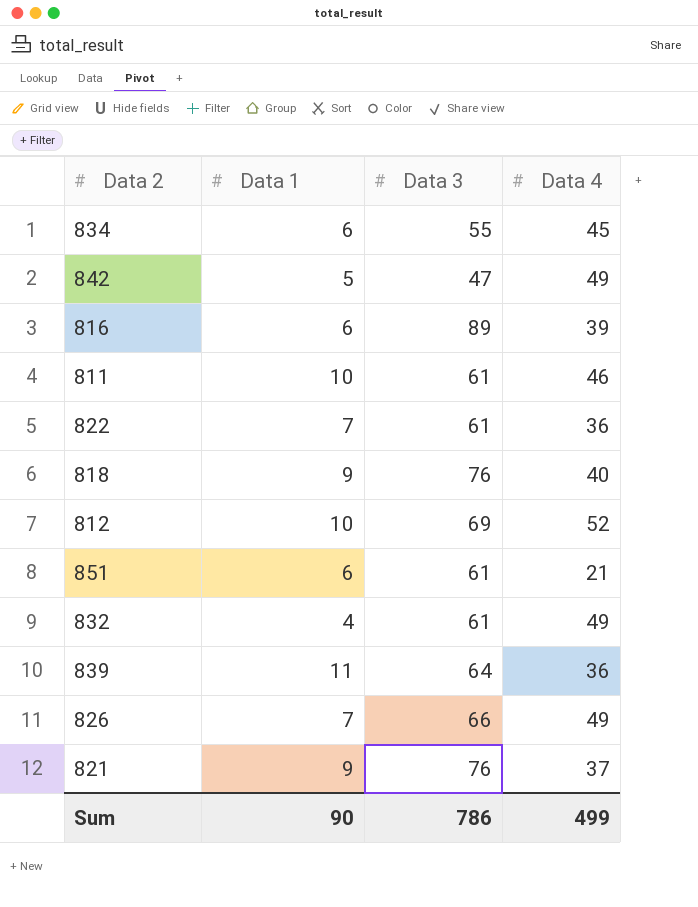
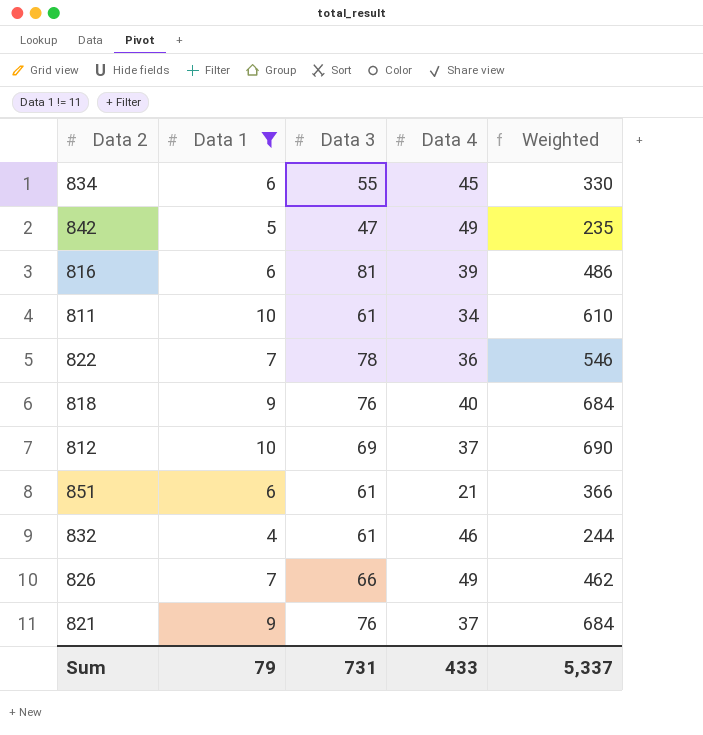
filter: none -> Data 1 != 11
column Weighted | formula: none -> [Data 1] * [Data 3]
816 | Data 3: 89 -> 81
811 | Data 4: 46 -> 34
822 | Data 3: 61 -> 78
812 | Data 4: 52 -> 37
832 | Data 4: 49 -> 46
Sum | Data 1: 90 -> 79
Sum | Data 3: 786 -> 731
Sum | Data 4: 499 -> 433

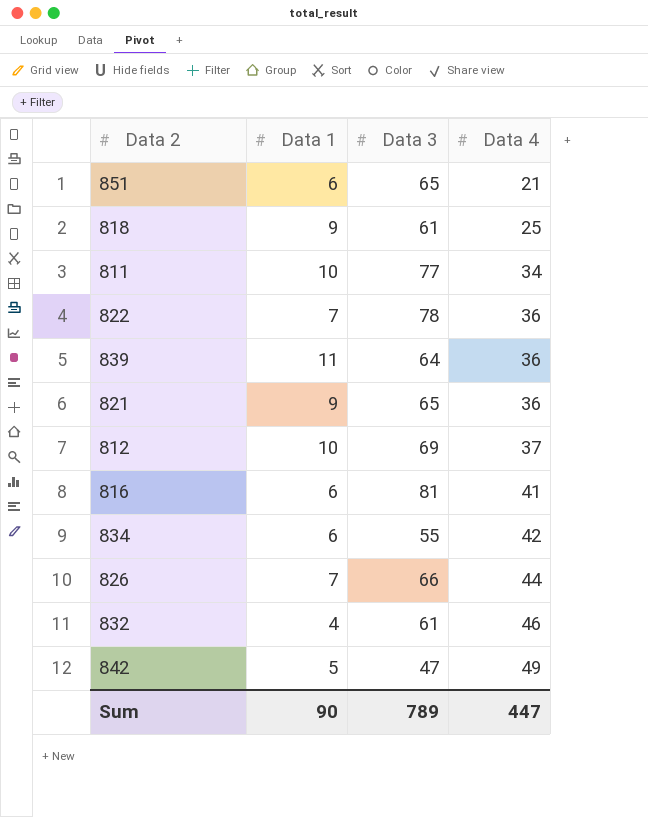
filter: Data 1 != 11 -> none
row order: none -> Data 4 ascending
column Weighted | formula: [Data 1] * [Data 3] -> none
851 | Data 3: 61 -> 65
818 | Data 3: 76 -> 61
818 | Data 4: 40 -> 25
811 | Data 3: 61 -> 77
821 | Data 3: 76 -> 65
821 | Data 4: 37 -> 36
816 | Data 4: 39 -> 41
834 | Data 4: 45 -> 42
826 | Data 4: 49 -> 44
Sum | Data 1: 79 -> 90
Sum | Data 3: 731 -> 789
Sum | Data 4: 433 -> 447

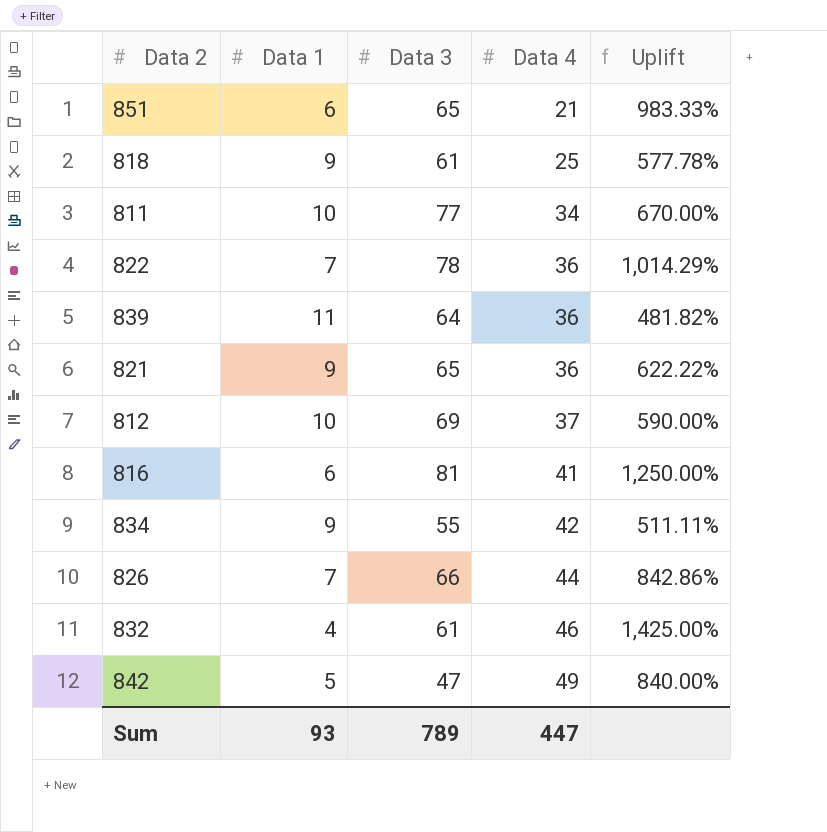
column Uplift | formula: none -> ([Data 3] - [Data 1]) / [Data 1]
834 | Data 1: 6 -> 9
Sum | Data 1: 90 -> 93

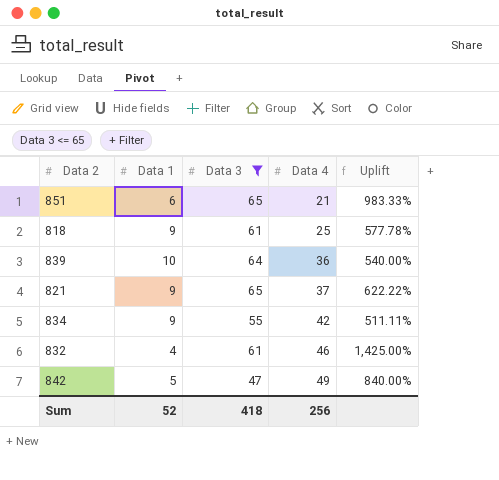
filter: none -> Data 3 <= 65
839 | Data 1: 11 -> 10
839 | Uplift: 481.82% -> 540.00%
821 | Data 4: 36 -> 37
Sum | Data 1: 93 -> 52
Sum | Data 3: 789 -> 418
Sum | Data 4: 447 -> 256

